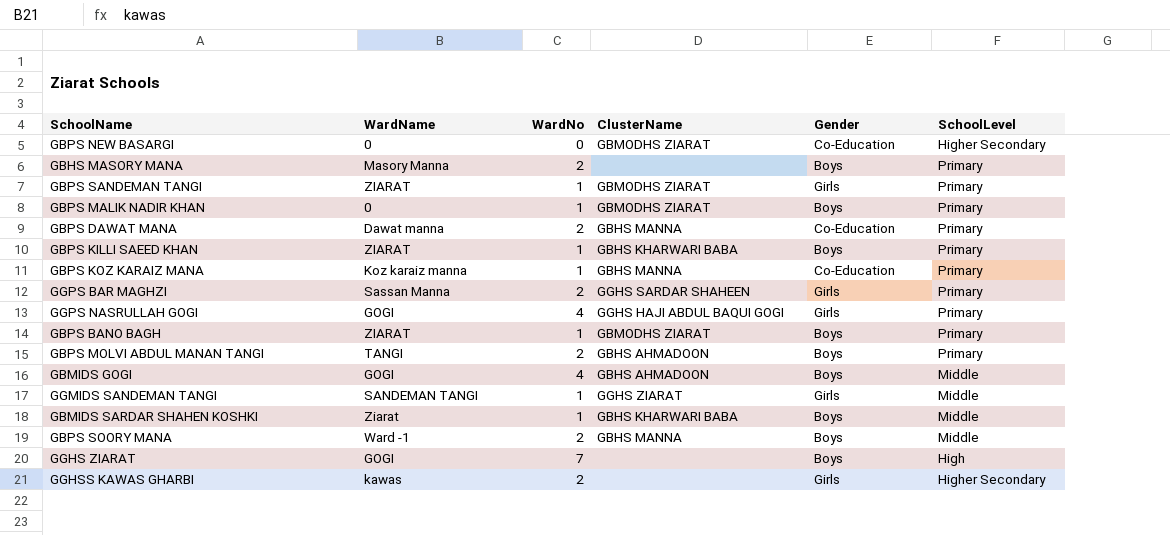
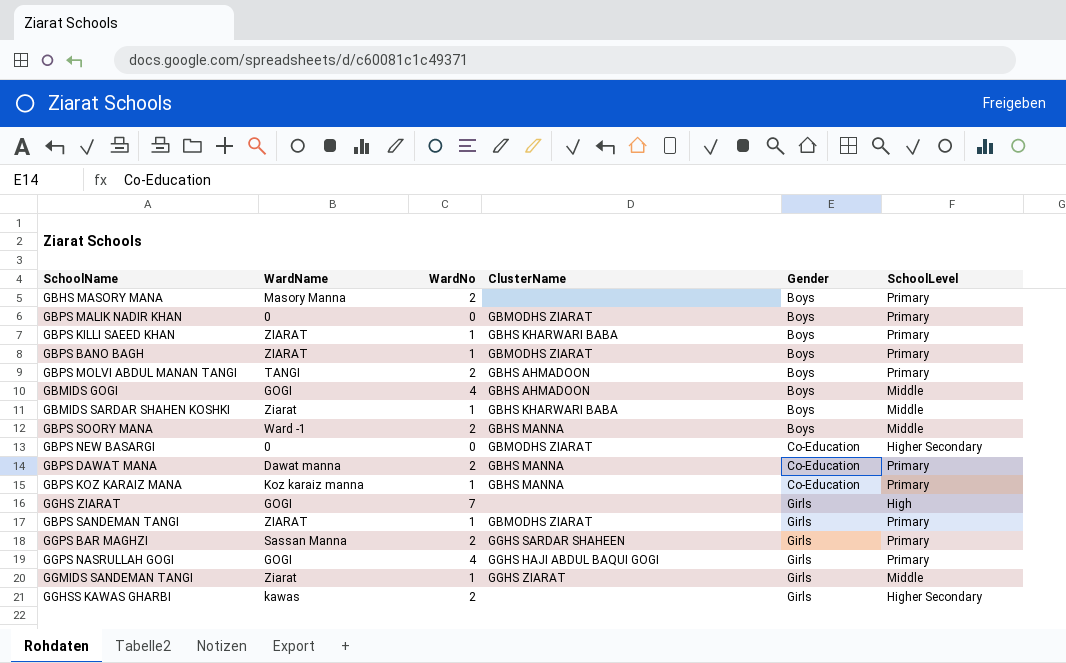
row order: none -> Gender ascending
GBPS MALIK NADIR KHAN | WardNo: 1 -> 0
GGHS ZIARAT | Gender: Boys -> Girls
GGMIDS SANDEMAN TANGI | WardName: SANDEMAN TANGI -> Ziarat

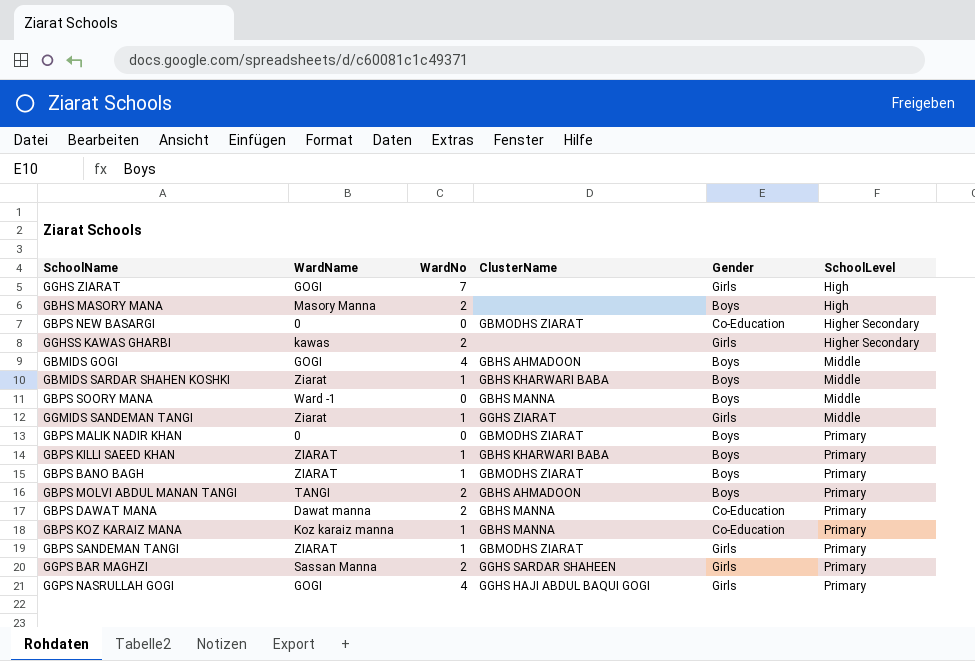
row order: Gender ascending -> SchoolLevel ascending
GBHS MASORY MANA | SchoolLevel: Primary -> High
GBPS SOORY MANA | WardNo: 2 -> 0

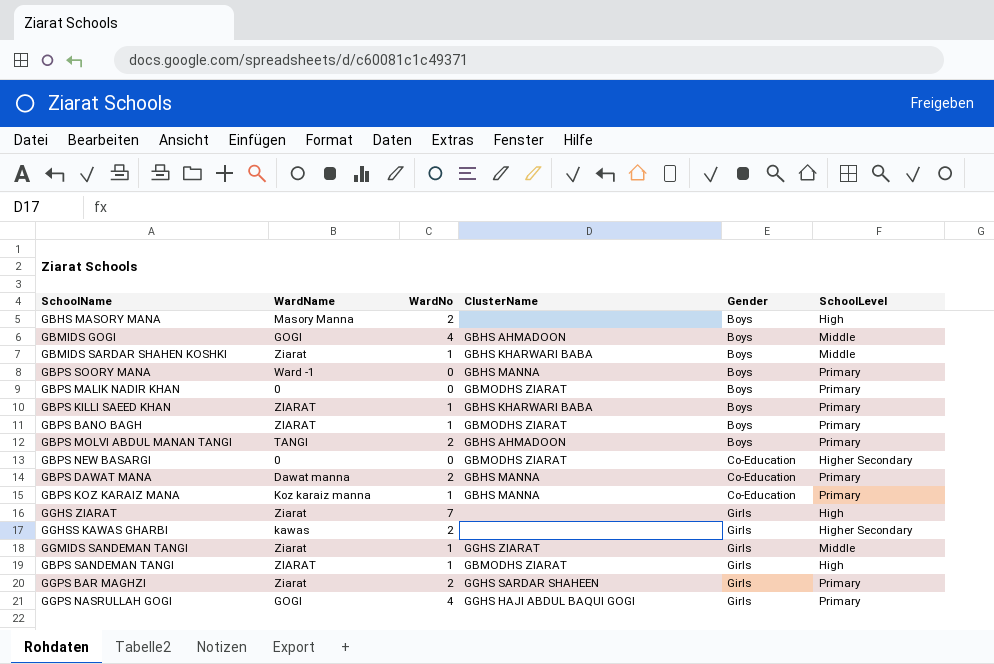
row order: SchoolLevel ascending -> Gender ascending
GBPS SOORY MANA | SchoolLevel: Middle -> Primary
GGHS ZIARAT | WardName: GOGI -> Ziarat
GBPS SANDEMAN TANGI | SchoolLevel: Primary -> High
GGPS BAR MAGHZI | WardName: Sassan Manna -> Ziarat

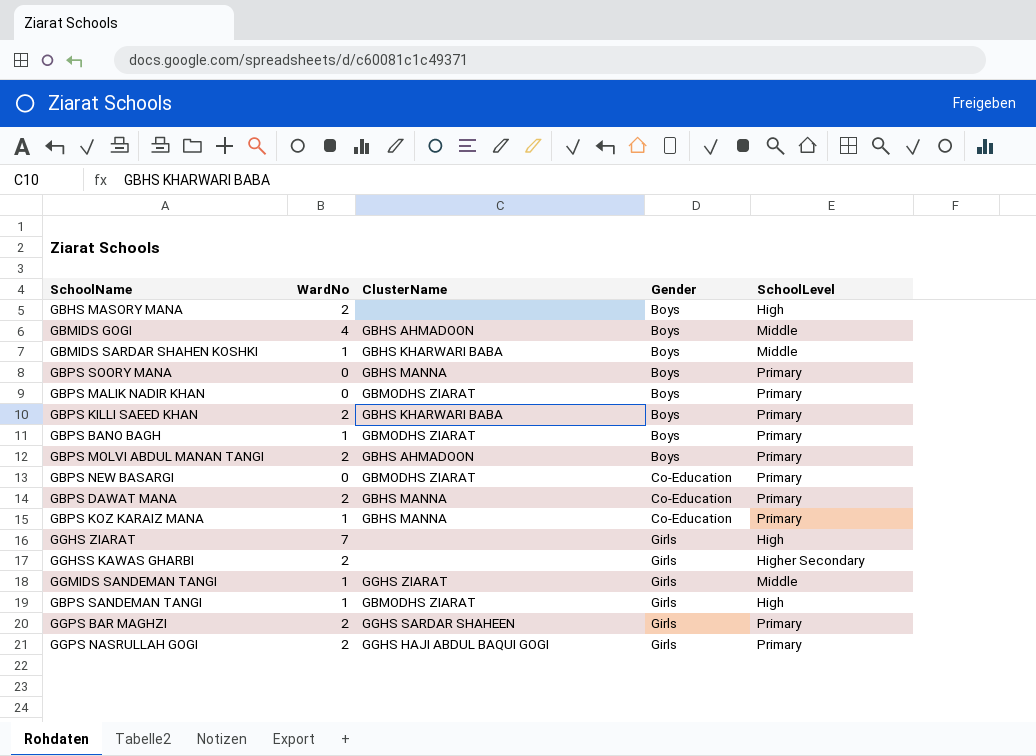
column WardName | position: 2 -> none
GBPS KILLI SAEED KHAN | WardNo: 1 -> 2
GBPS NEW BASARGI | SchoolLevel: Higher Secondary -> Primary
GGPS NASRULLAH GOGI | WardNo: 4 -> 2

